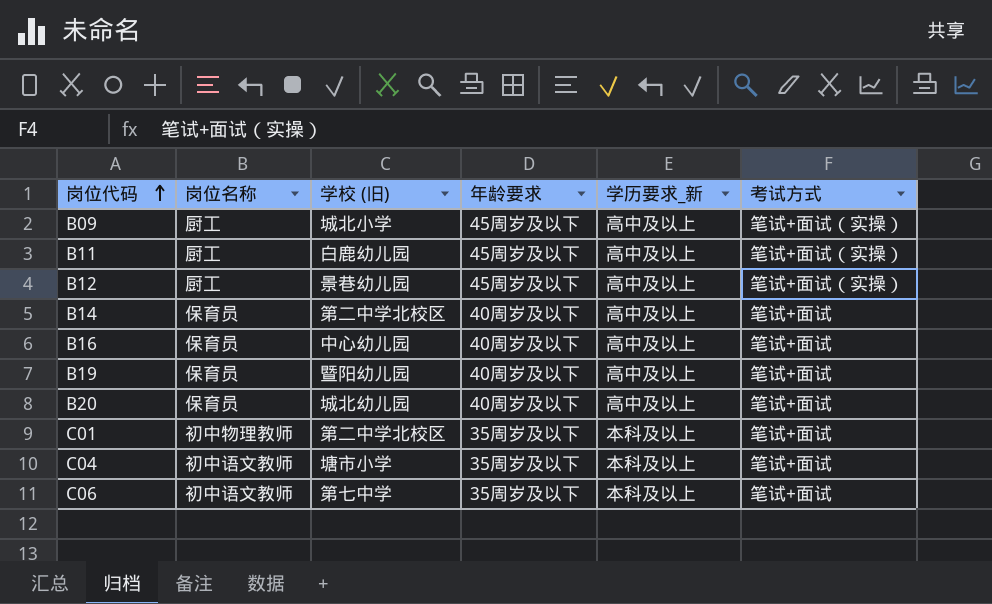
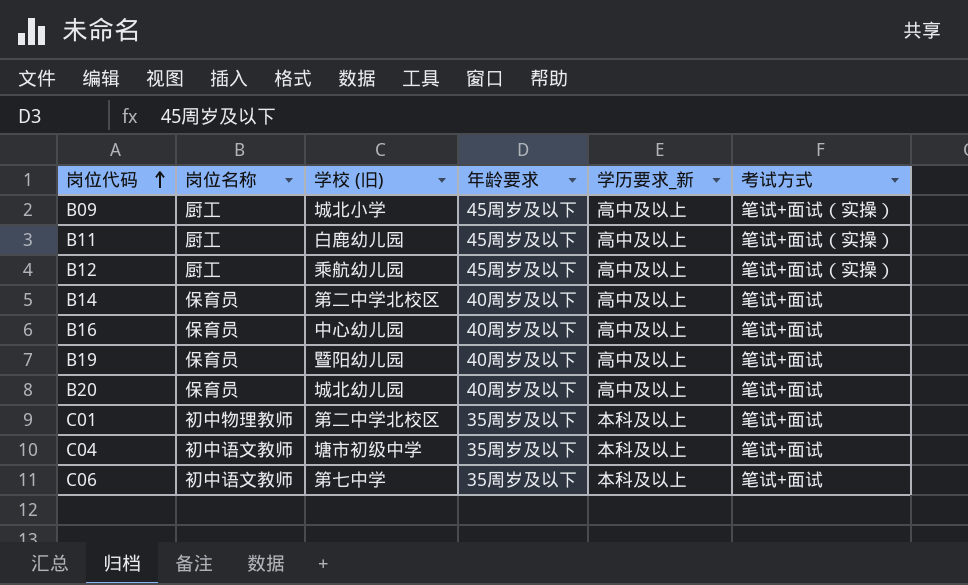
B12 | 学校 (旧): 景巷幼儿园 -> 乘航幼儿园
C04 | 学校 (旧): 塘市小学 -> 塘市初级中学

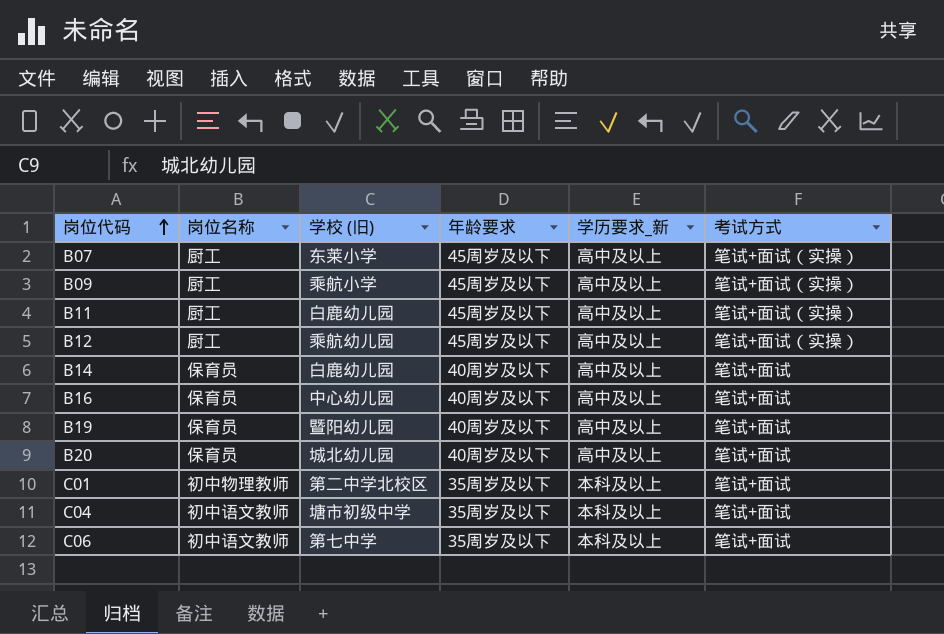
row B07: none -> 厨工 | 东莱小学 | 45周岁及以下 | 高中及以上 | 笔试+面试（实操）
B09 | 学校 (旧): 城北小学 -> 乘航小学
B14 | 学校 (旧): 第二中学北校区 -> 白鹿幼儿园

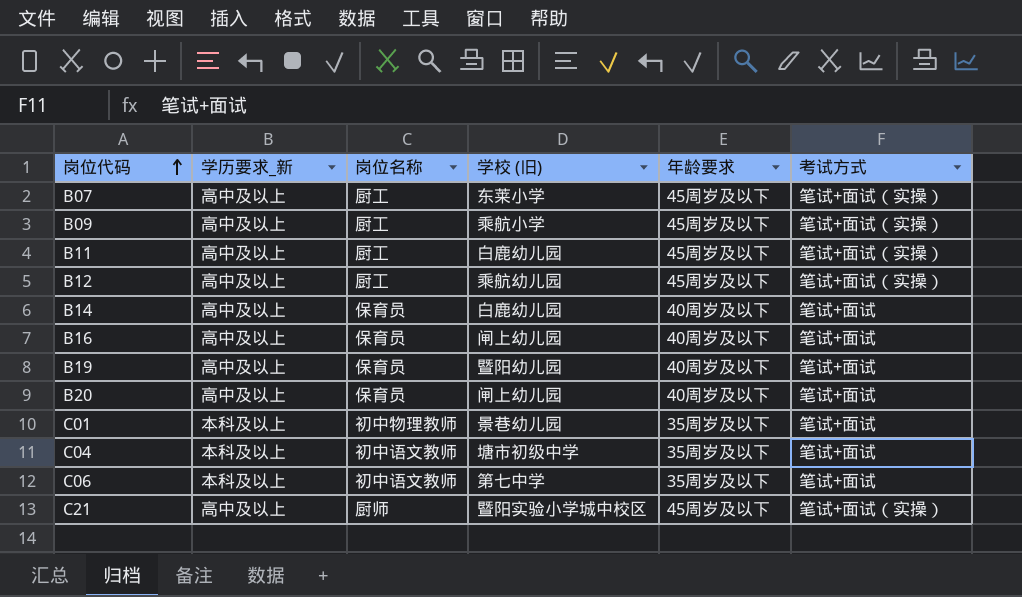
column 学历要求_新 | position: 5 -> 2
B16 | 学校 (旧): 中心幼儿园 -> 闸上幼儿园
B20 | 学校 (旧): 城北幼儿园 -> 闸上幼儿园
C01 | 学校 (旧): 第二中学北校区 -> 景巷幼儿园
row C21: none -> 高中及以上 | 厨师 | 暨阳实验小学城中校区 | 45周岁及以下 | 笔试+面试（实操）

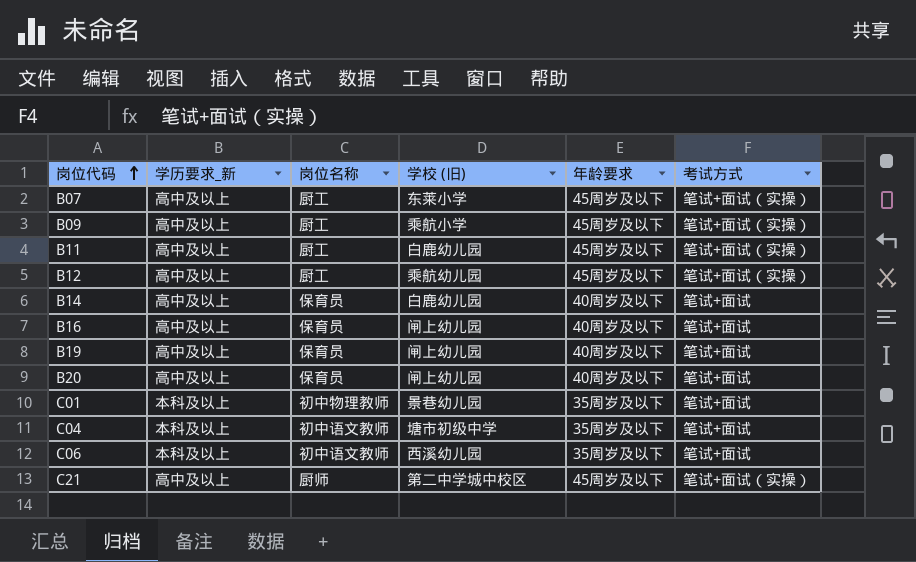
B19 | 学校 (旧): 暨阳幼儿园 -> 闸上幼儿园
C06 | 学校 (旧): 第七中学 -> 西溪幼儿园
C21 | 学校 (旧): 暨阳实验小学城中校区 -> 第二中学城中校区

